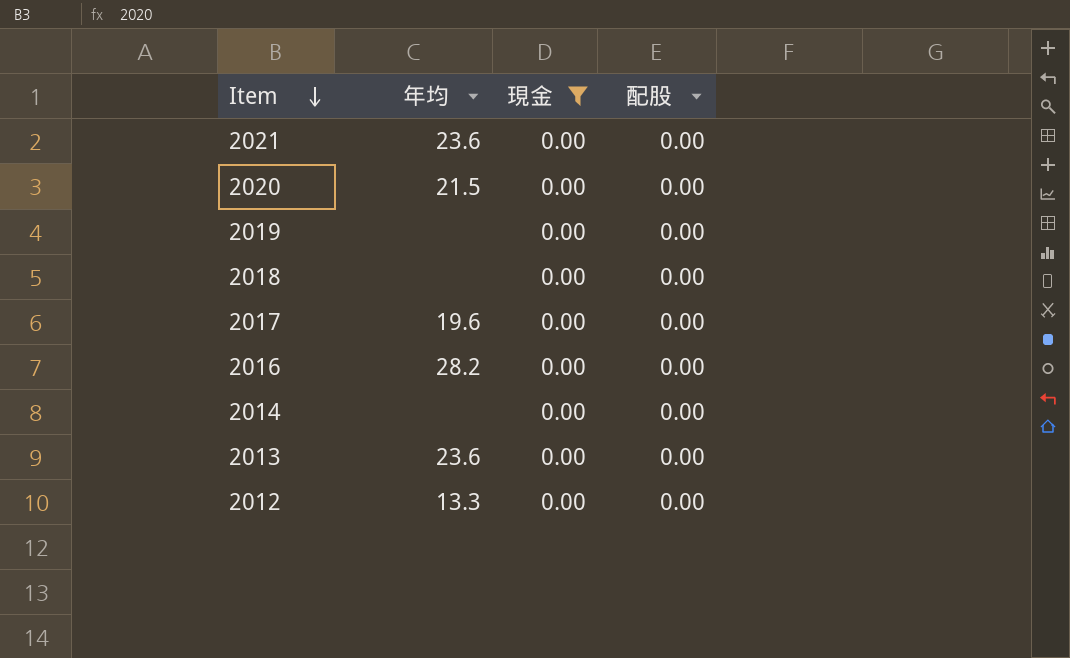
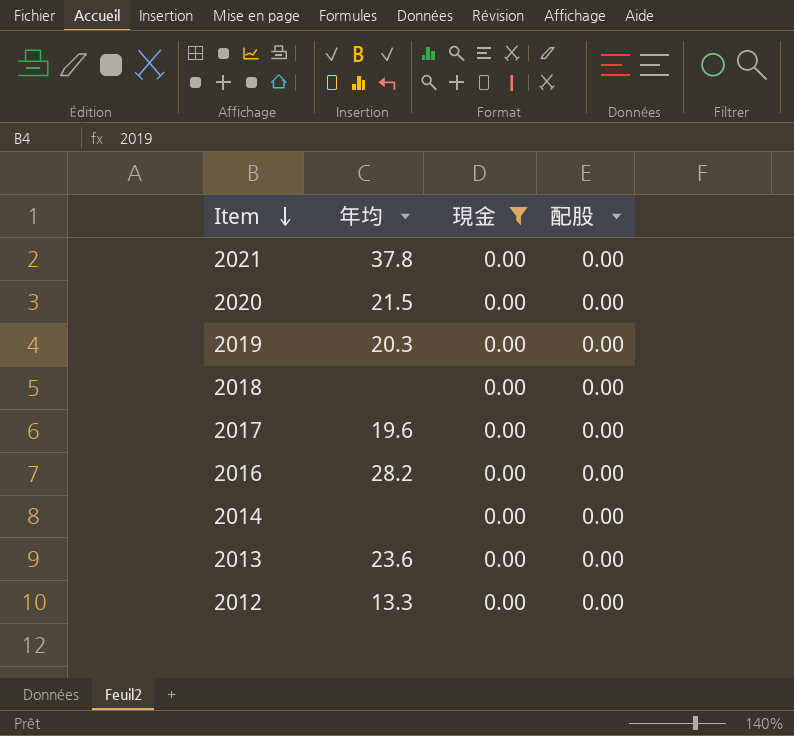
2021 | 年均: 23.6 -> 37.8
2019 | 年均: none -> 20.3

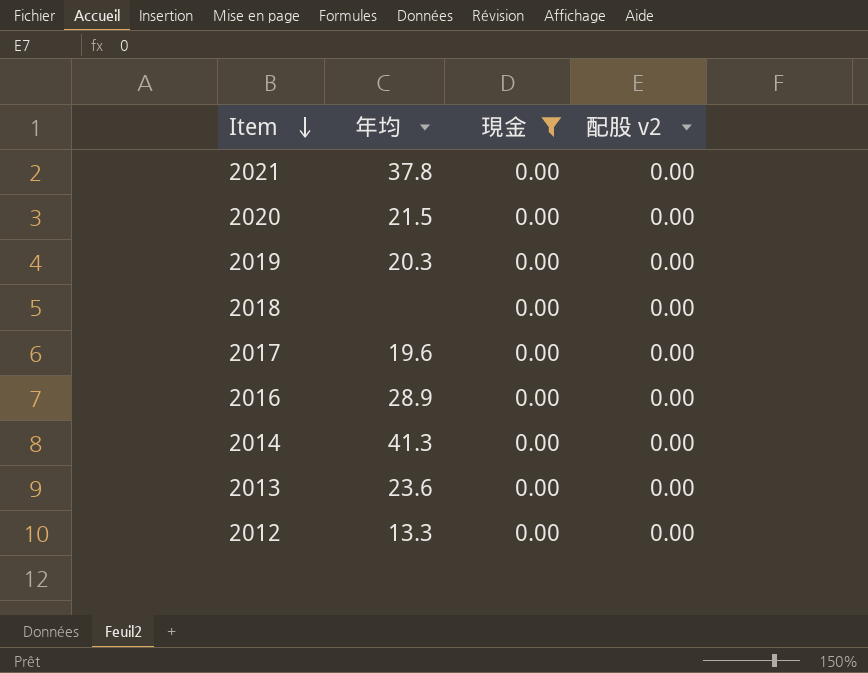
column name: 配股 -> 配股 v2
2016 | 年均: 28.2 -> 28.9
2014 | 年均: none -> 41.3

